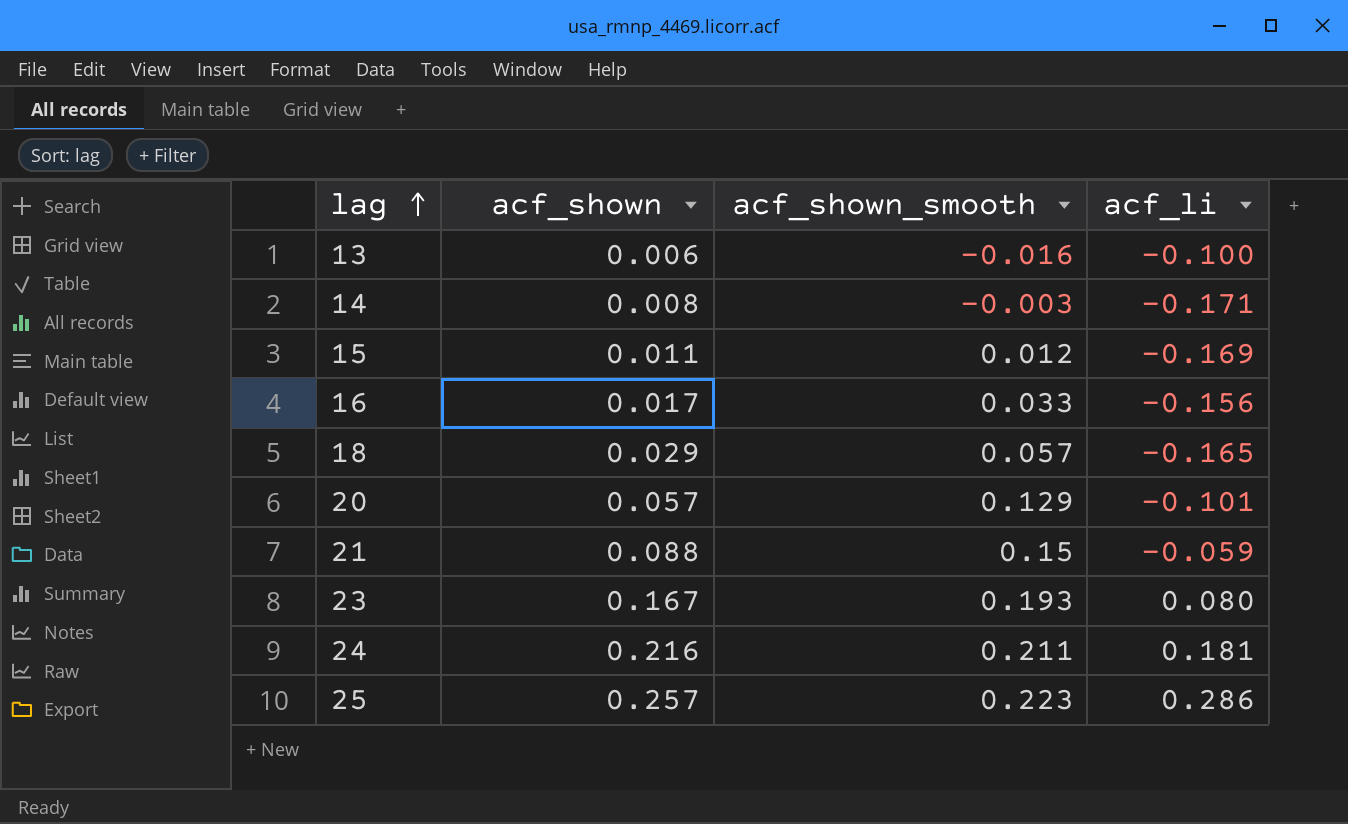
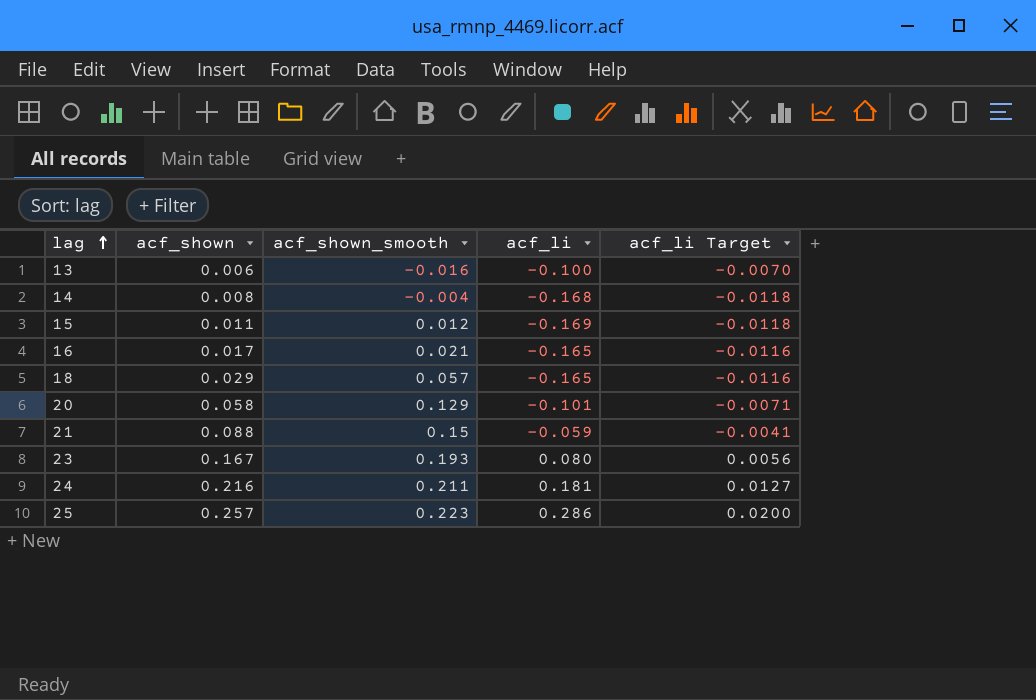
column acf_li Target | formula: none -> [acf_li] * 0.07
14 | acf_shown_smooth: -0.003 -> -0.004
14 | acf_li: -0.171 -> -0.168
16 | acf_shown_smooth: 0.033 -> 0.021
16 | acf_li: -0.156 -> -0.165
20 | acf_shown: 0.057 -> 0.058

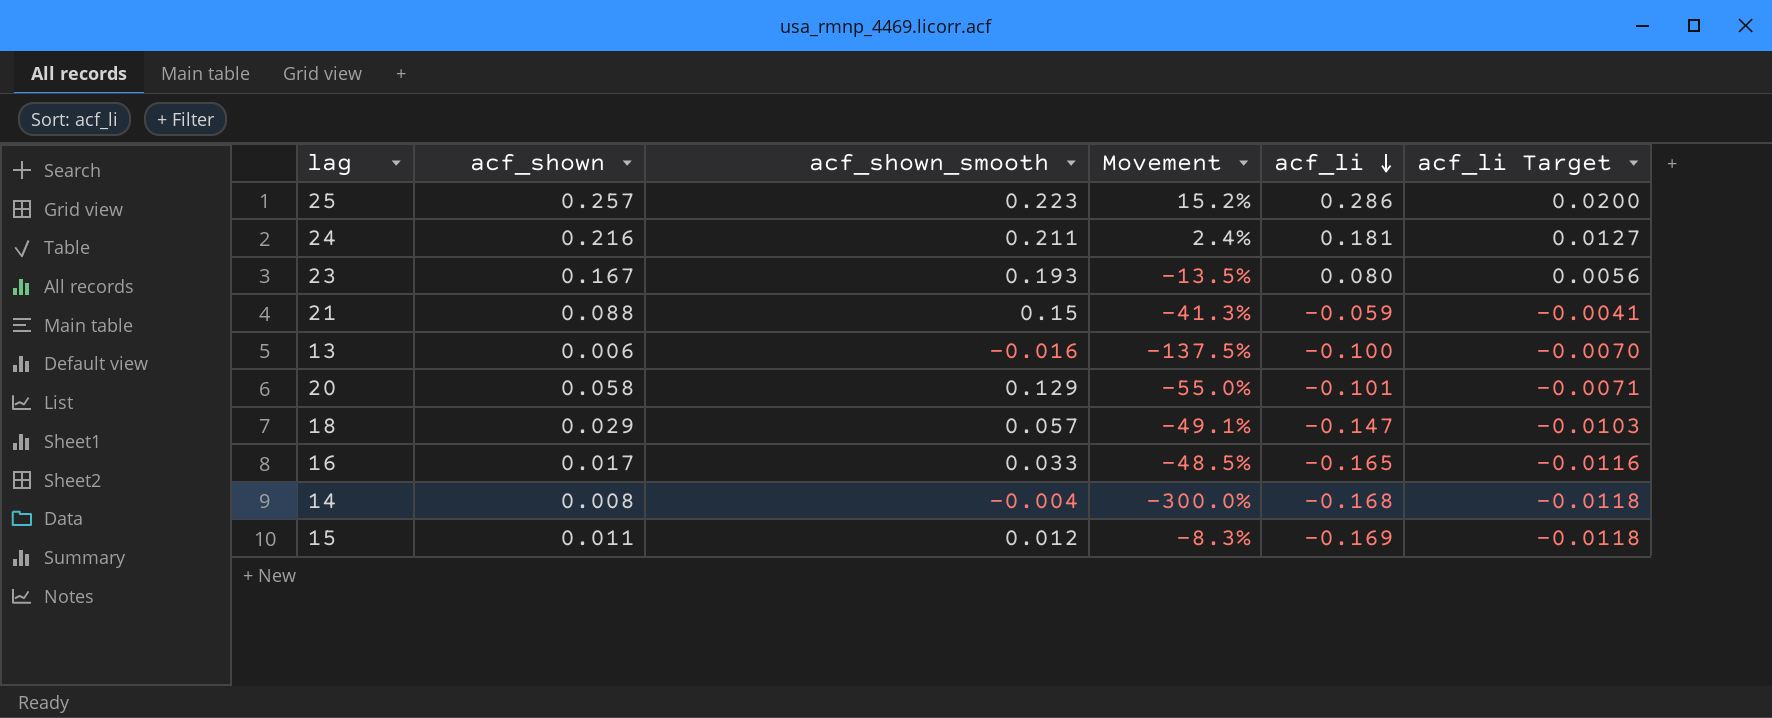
row order: lag ascending -> acf_li descending
column Movement | formula: none -> ([acf_shown] - [acf_shown_smooth]) / [acf_shown_smooth]
18 | acf_li: -0.165 -> -0.147
18 | acf_li Target: -0.0116 -> -0.0103
16 | acf_shown_smooth: 0.021 -> 0.033

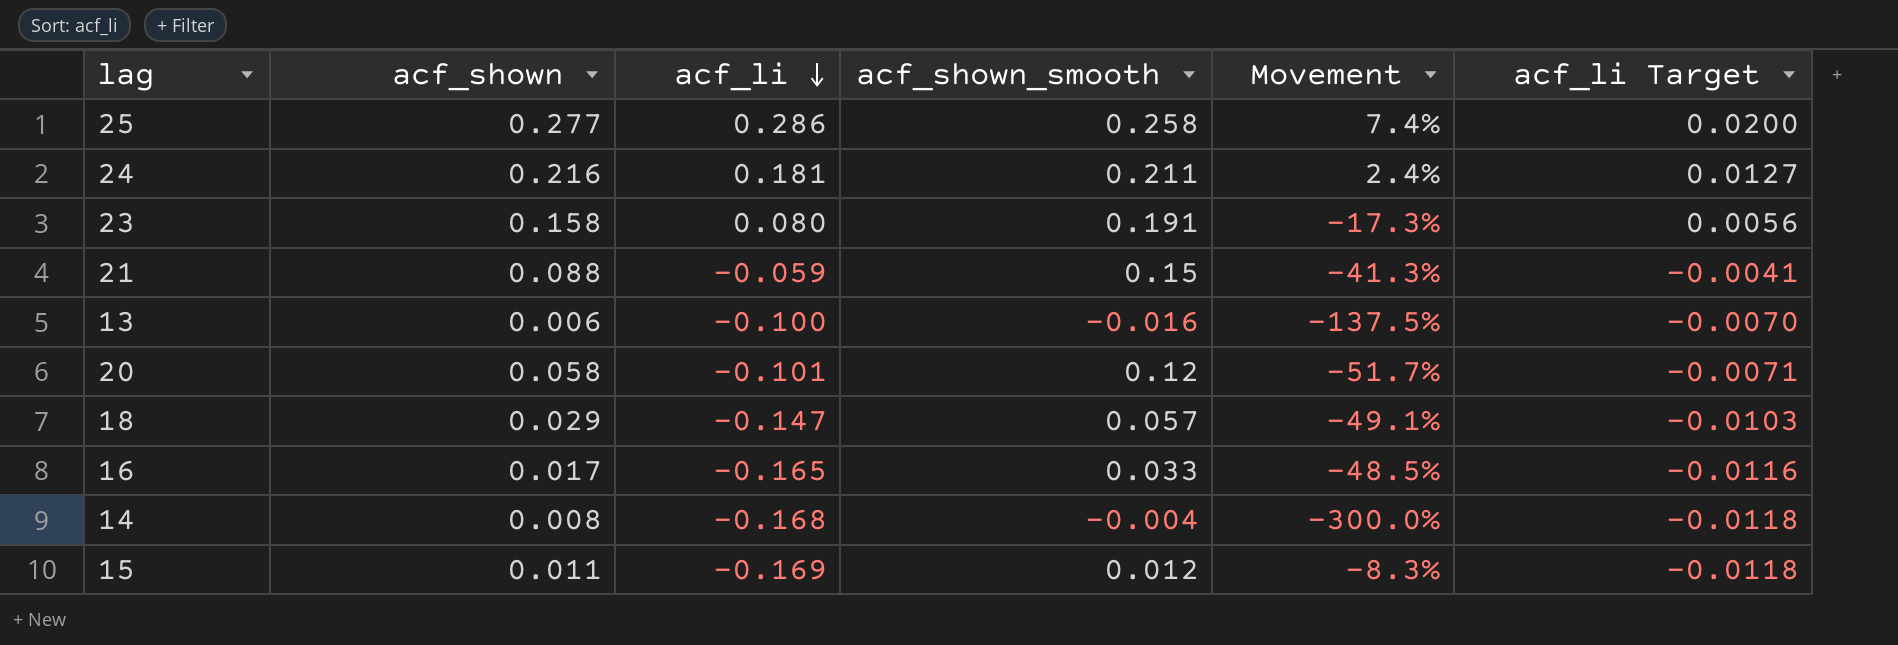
column acf_li | position: 5 -> 3
25 | acf_shown: 0.257 -> 0.277
25 | acf_shown_smooth: 0.223 -> 0.258
25 | Movement: 15.2% -> 7.4%
23 | acf_shown: 0.167 -> 0.158
23 | acf_shown_smooth: 0.193 -> 0.191
23 | Movement: -13.5% -> -17.3%
20 | acf_shown_smooth: 0.129 -> 0.12
20 | Movement: -55.0% -> -51.7%

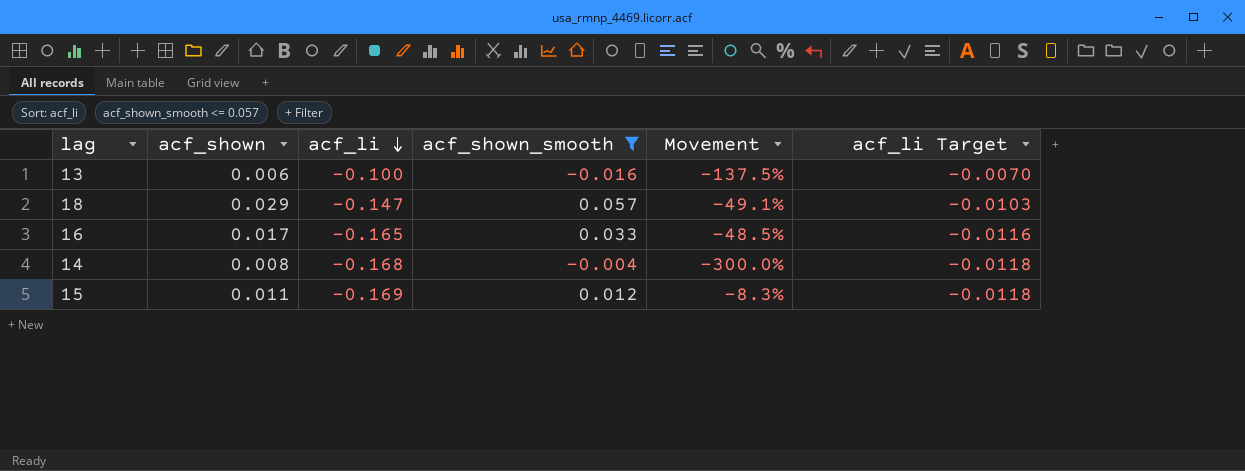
filter: none -> acf_shown_smooth <= 0.057

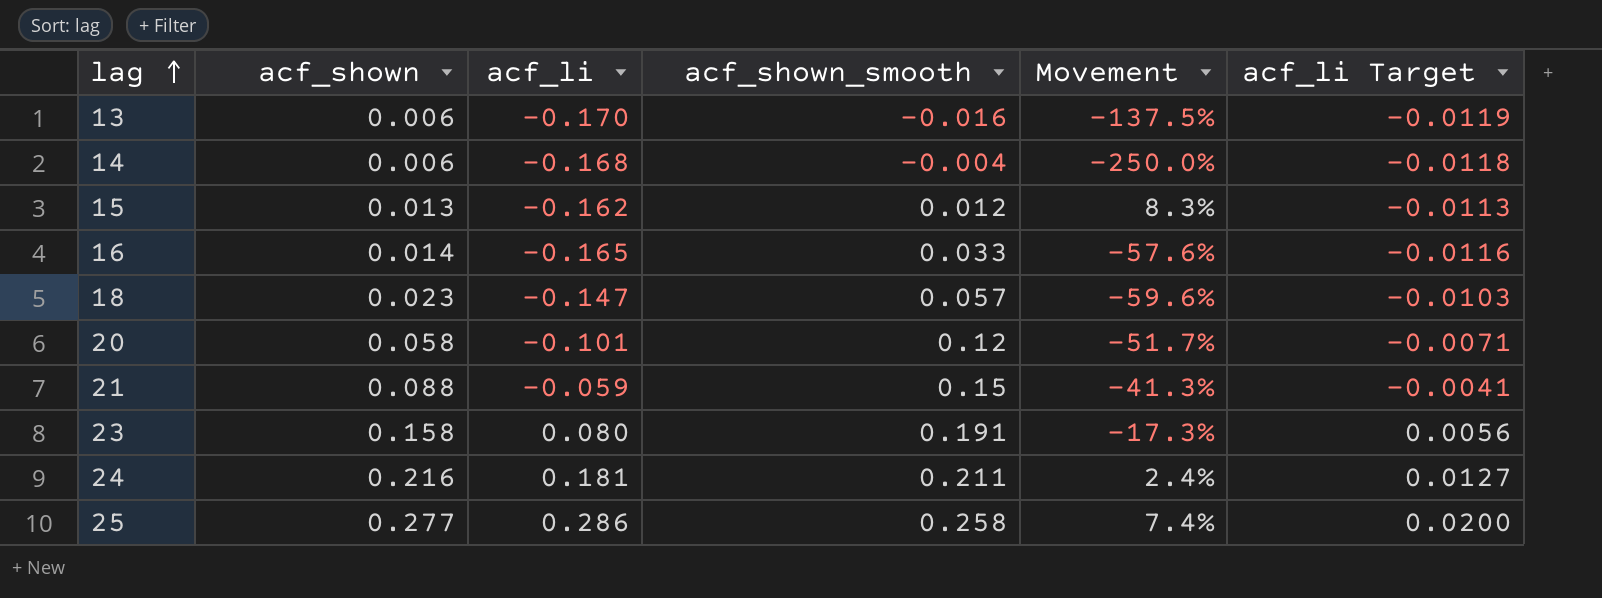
filter: acf_shown_smooth <= 0.057 -> none
row order: acf_li descending -> lag ascending
13 | acf_li: -0.100 -> -0.170
13 | acf_li Target: -0.0070 -> -0.0119
14 | acf_shown: 0.008 -> 0.006
14 | Movement: -300.0% -> -250.0%
15 | acf_shown: 0.011 -> 0.013
15 | acf_li: -0.169 -> -0.162
15 | Movement: -8.3% -> 8.3%
15 | acf_li Target: -0.0118 -> -0.0113
16 | acf_shown: 0.017 -> 0.014
16 | Movement: -48.5% -> -57.6%
18 | acf_shown: 0.029 -> 0.023
18 | Movement: -49.1% -> -59.6%

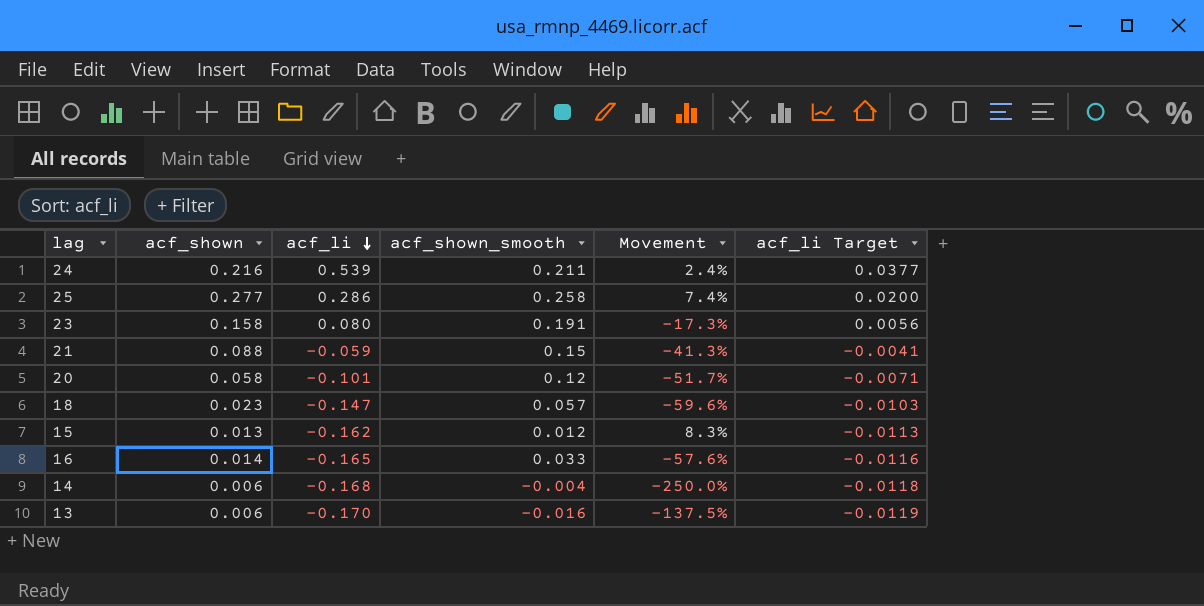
row order: lag ascending -> acf_li descending
24 | acf_li: 0.181 -> 0.539
24 | acf_li Target: 0.0127 -> 0.0377

